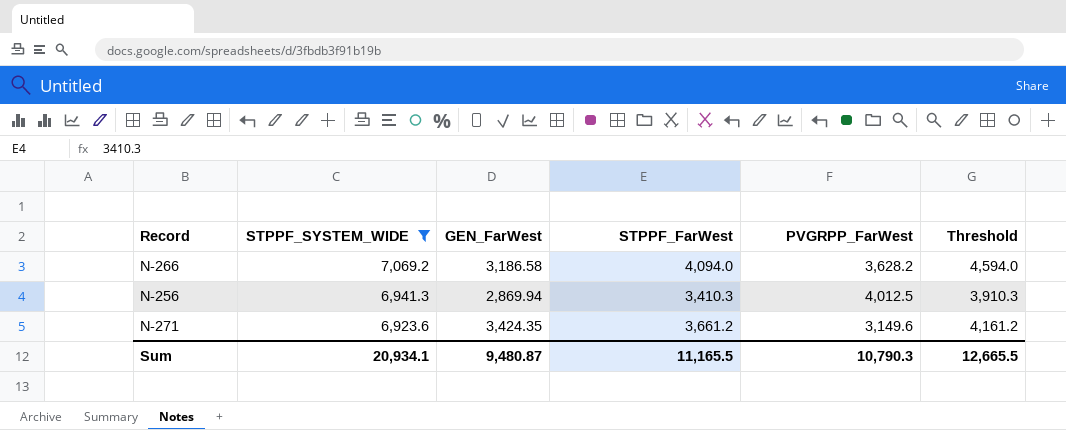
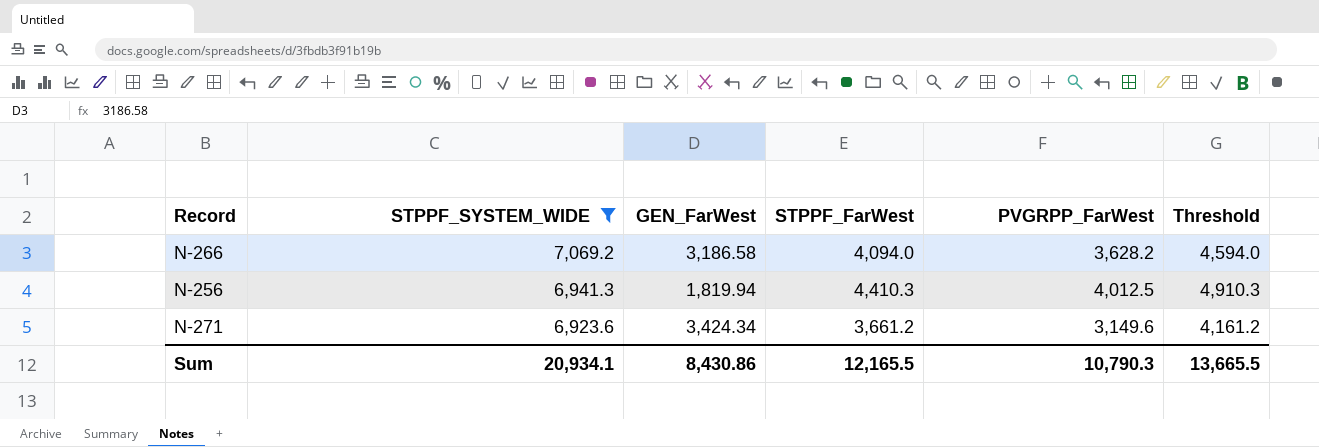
N-256 | GEN_FarWest: 2,869.94 -> 1,819.94
N-256 | STPPF_FarWest: 3,410.3 -> 4,410.3
N-256 | Threshold: 3,910.3 -> 4,910.3
N-271 | GEN_FarWest: 3,424.35 -> 3,424.34
Sum | GEN_FarWest: 9,480.87 -> 8,430.86
Sum | STPPF_FarWest: 11,165.5 -> 12,165.5
Sum | Threshold: 12,665.5 -> 13,665.5

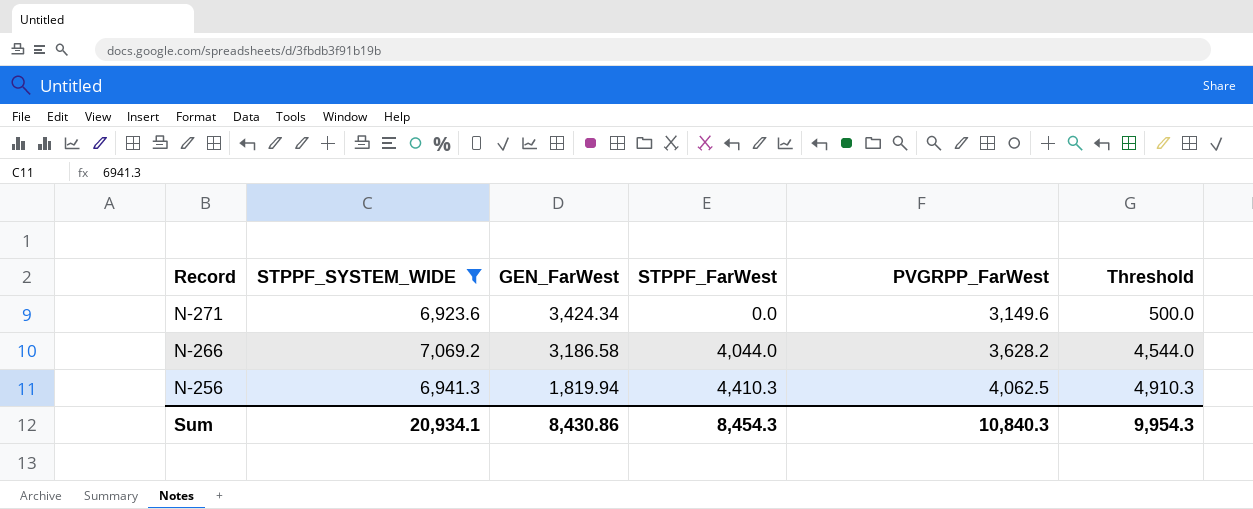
row order: STPPF_SYSTEM_WIDE descending -> Record descending
N-271 | STPPF_FarWest: 3,661.2 -> 0.0
N-271 | Threshold: 4,161.2 -> 500.0
N-266 | STPPF_FarWest: 4,094.0 -> 4,044.0
N-266 | Threshold: 4,594.0 -> 4,544.0
N-256 | PVGRPP_FarWest: 4,012.5 -> 4,062.5
Sum | STPPF_FarWest: 12,165.5 -> 8,454.3
Sum | PVGRPP_FarWest: 10,790.3 -> 10,840.3
Sum | Threshold: 13,665.5 -> 9,954.3

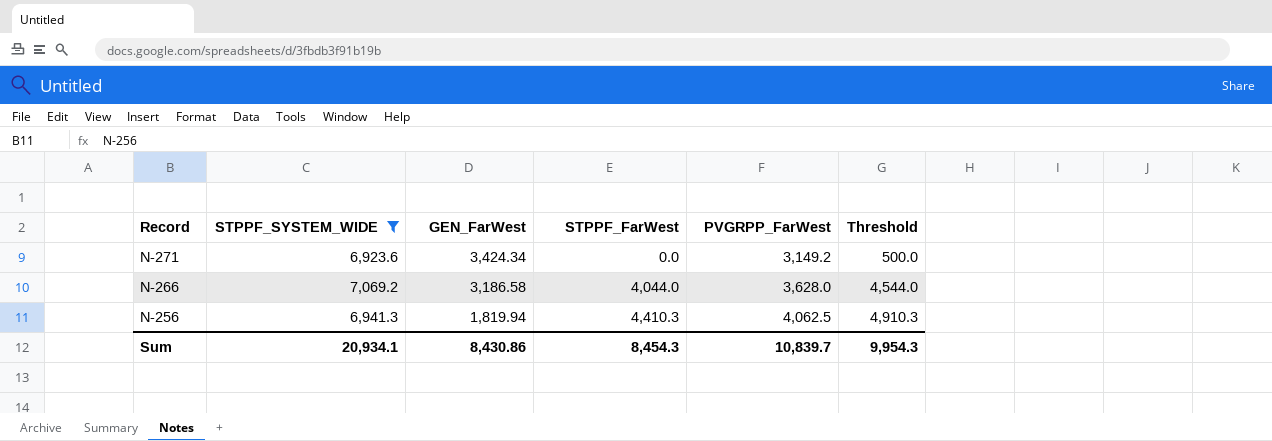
N-271 | PVGRPP_FarWest: 3,149.6 -> 3,149.2
N-266 | PVGRPP_FarWest: 3,628.2 -> 3,628.0
Sum | PVGRPP_FarWest: 10,840.3 -> 10,839.7

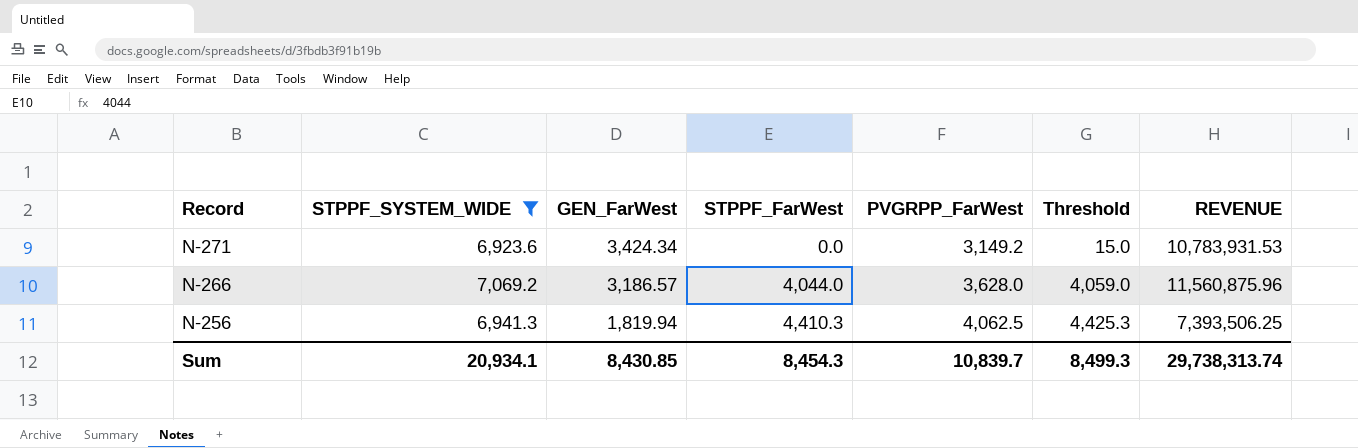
column Threshold | formula: [STPPF_FarWest] + 500 -> [STPPF_FarWest] + 15
column REVENUE | formula: none -> [GEN_FarWest] * [PVGRPP_FarWest]
N-266 | GEN_FarWest: 3,186.58 -> 3,186.57
Sum | GEN_FarWest: 8,430.86 -> 8,430.85
Sum | Threshold: 9,954.3 -> 8,499.3

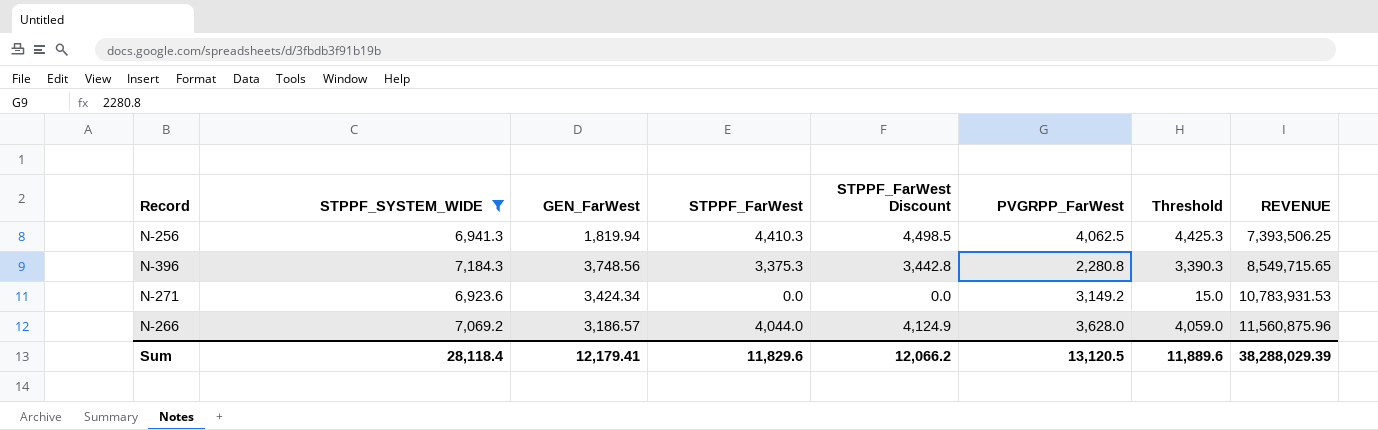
row order: Record descending -> REVENUE ascending
column STPPF_FarWest Discount | formula: none -> [STPPF_FarWest] * 1.02
row N-396: none -> 7,184.3 | 3,748.56 | 3,375.3 | 3,442.8 | 2,280.8 | 3,390.3 | 8,549,715.65
Sum | STPPF_SYSTEM_WIDE: 20,934.1 -> 28,118.4
Sum | GEN_FarWest: 8,430.85 -> 12,179.41
Sum | STPPF_FarWest: 8,454.3 -> 11,829.6
Sum | PVGRPP_FarWest: 10,839.7 -> 13,120.5
Sum | Threshold: 8,499.3 -> 11,889.6
Sum | REVENUE: 29,738,313.74 -> 38,288,029.39

